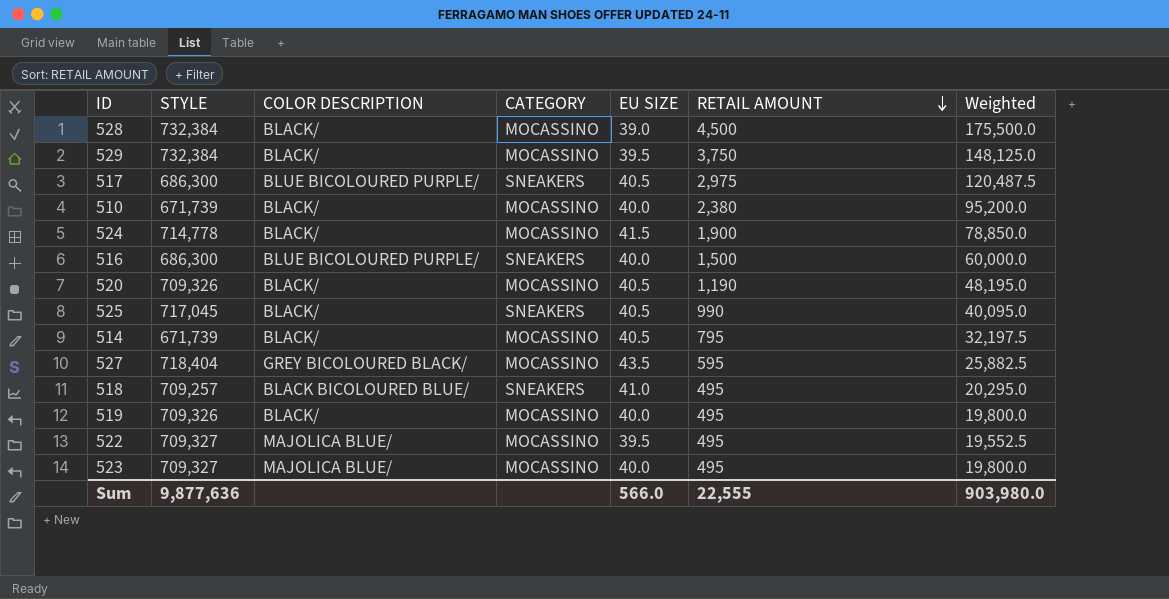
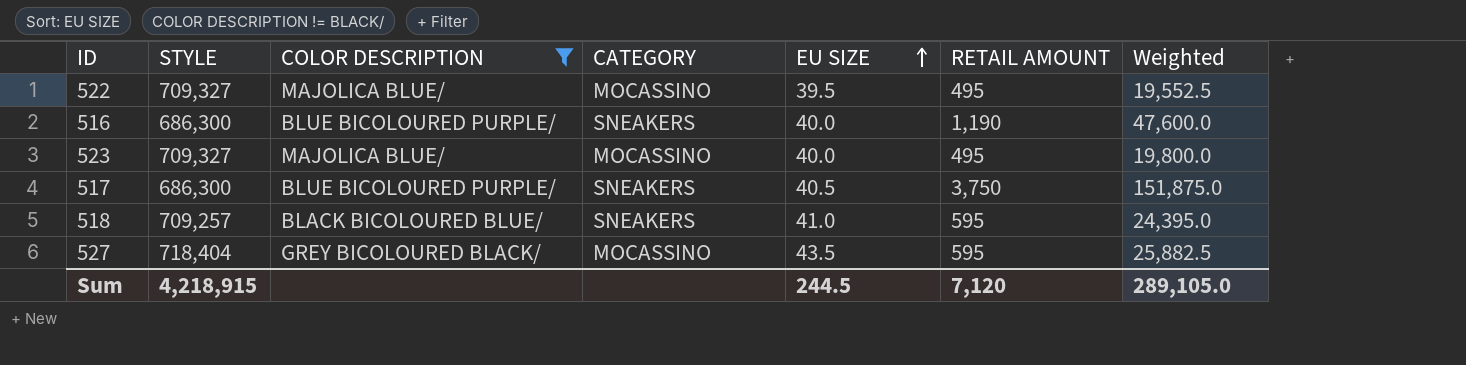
filter: none -> COLOR DESCRIPTION != BLACK/
row order: RETAIL AMOUNT descending -> EU SIZE ascending
516 | RETAIL AMOUNT: 1,500 -> 1,190
516 | Weighted: 60,000.0 -> 47,600.0
517 | RETAIL AMOUNT: 2,975 -> 3,750
517 | Weighted: 120,487.5 -> 151,875.0
518 | RETAIL AMOUNT: 495 -> 595
518 | Weighted: 20,295.0 -> 24,395.0
Sum | STYLE: 9,877,636 -> 4,218,915
Sum | EU SIZE: 566.0 -> 244.5
Sum | RETAIL AMOUNT: 22,555 -> 7,120
Sum | Weighted: 903,980.0 -> 289,105.0

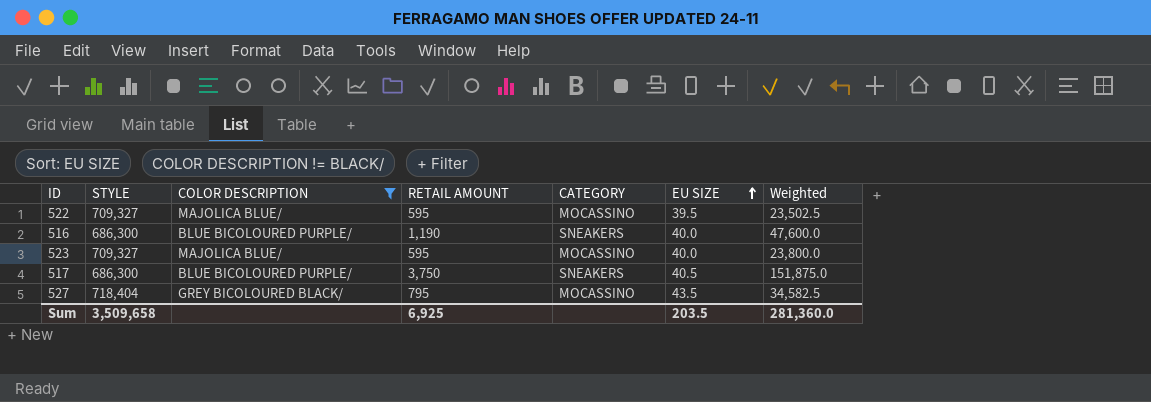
column RETAIL AMOUNT | position: 6 -> 4
row 518: 709,257 | BLACK BICOLOURED BLUE/ | SNEAKERS | 41.0 | 595 | 24,395.0 -> none
522 | RETAIL AMOUNT: 495 -> 595
522 | Weighted: 19,552.5 -> 23,502.5
523 | RETAIL AMOUNT: 495 -> 595
523 | Weighted: 19,800.0 -> 23,800.0
527 | RETAIL AMOUNT: 595 -> 795
527 | Weighted: 25,882.5 -> 34,582.5
Sum | STYLE: 4,218,915 -> 3,509,658
Sum | RETAIL AMOUNT: 7,120 -> 6,925
Sum | EU SIZE: 244.5 -> 203.5
Sum | Weighted: 289,105.0 -> 281,360.0

